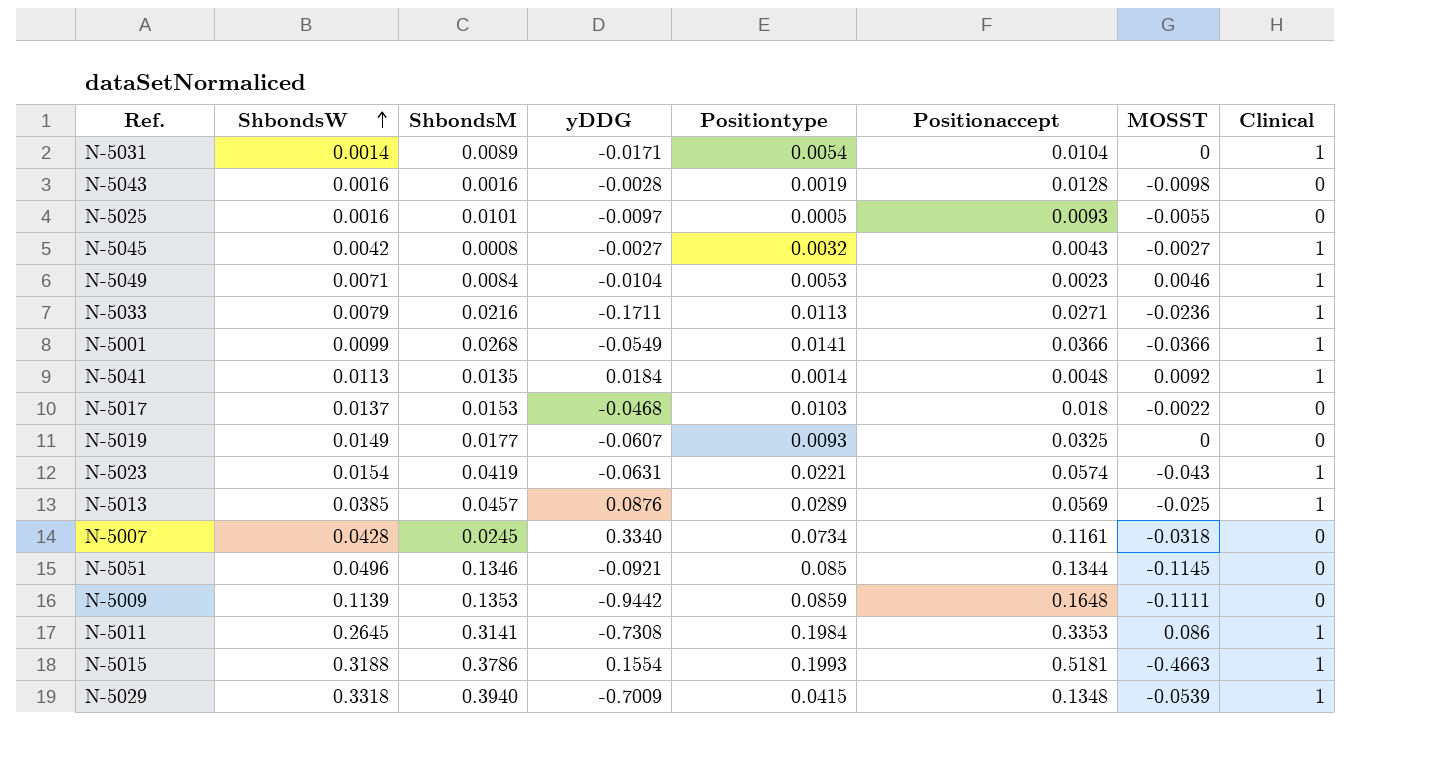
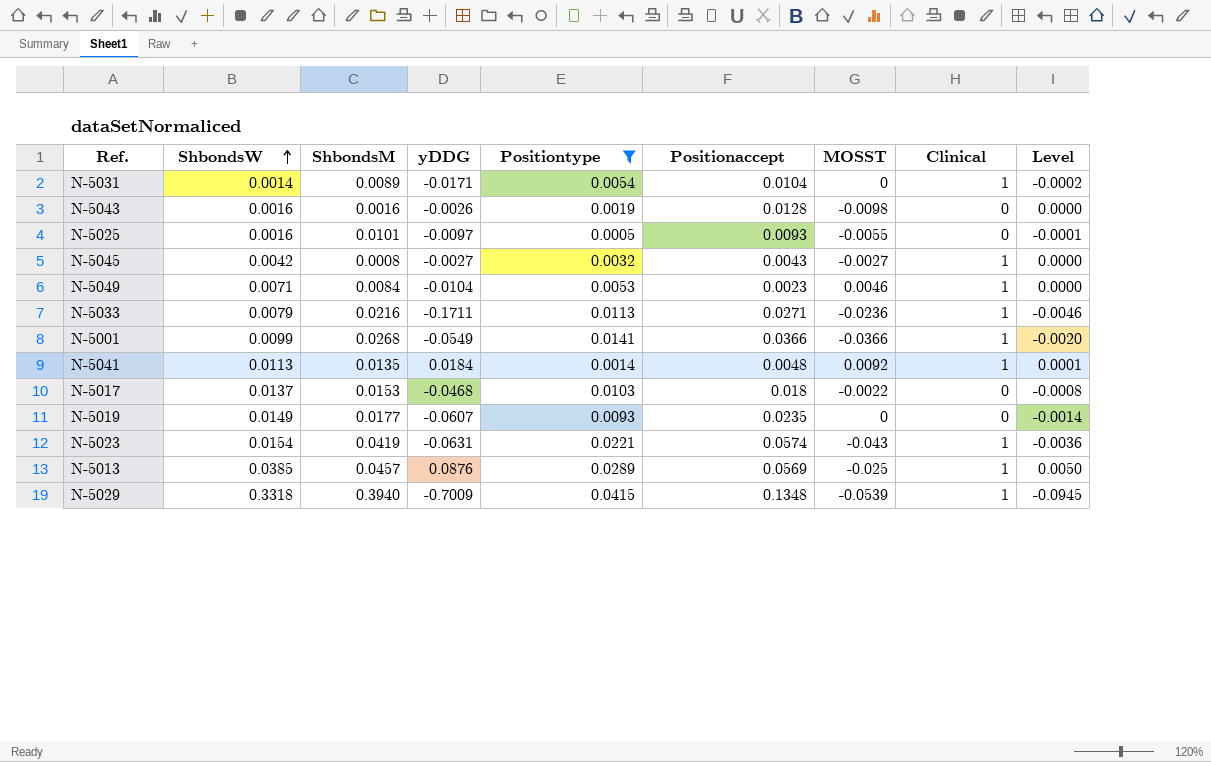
filter: none -> Positiontype <= 0.0415
column Level | formula: none -> [yDDG] * [Positionaccept]
N-5043 | yDDG: -0.0028 -> -0.0026
N-5019 | Positionaccept: 0.0325 -> 0.0235

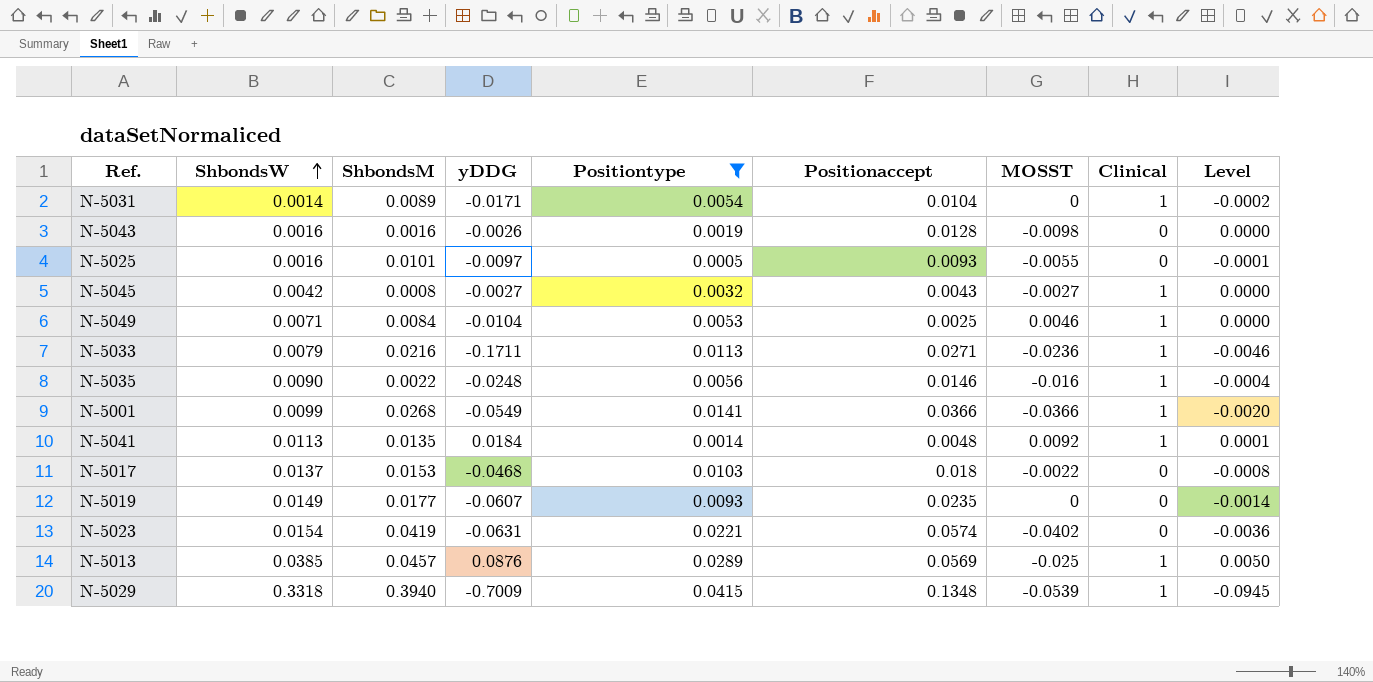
N-5049 | Positionaccept: 0.0023 -> 0.0025
row N-5035: none -> 0.0090 | 0.0022 | -0.0248 | 0.0056 | 0.0146 | -0.016 | 1 | -0.0004
N-5023 | MOSST: -0.043 -> -0.0402
N-5023 | Clinical: 1 -> 0

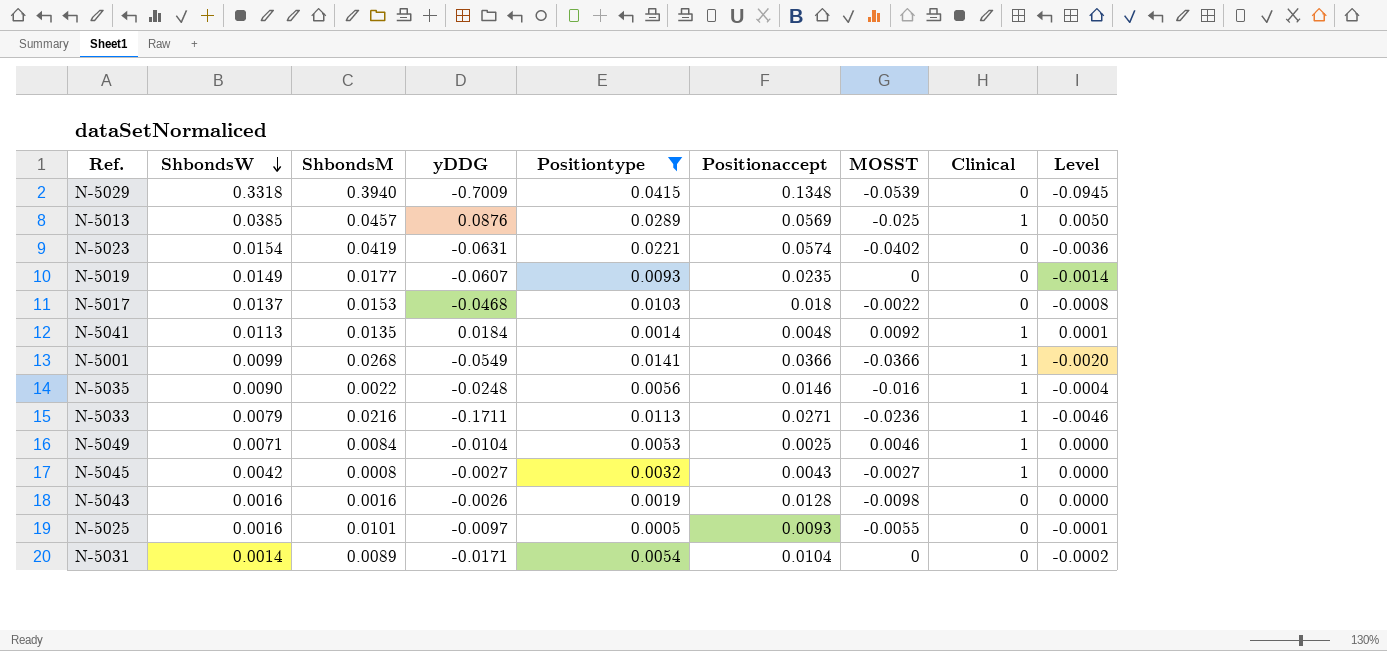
row order: ShbondsW ascending -> ShbondsW descending
N-5029 | Clinical: 1 -> 0
N-5031 | Clinical: 1 -> 0

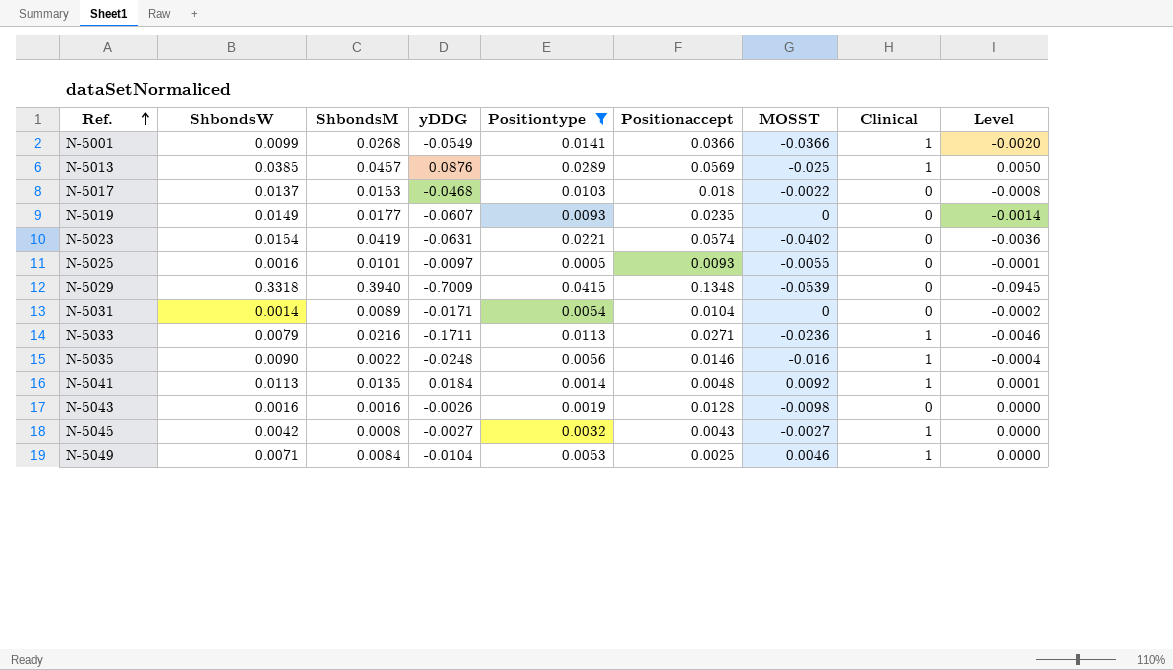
row order: ShbondsW descending -> Ref. ascending

